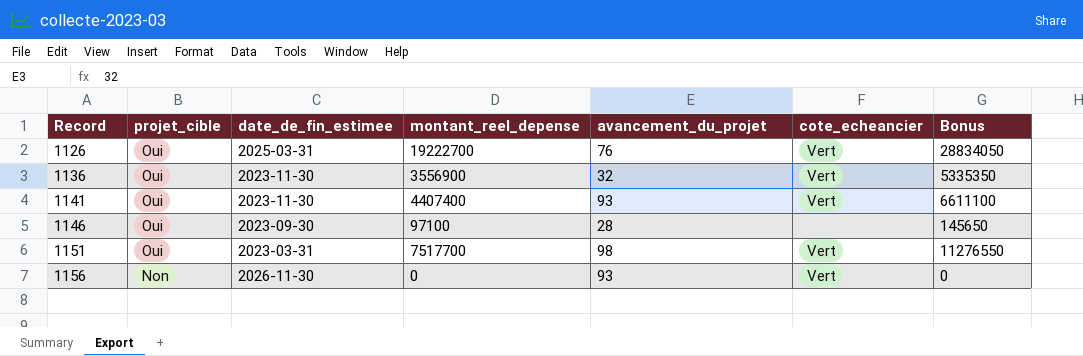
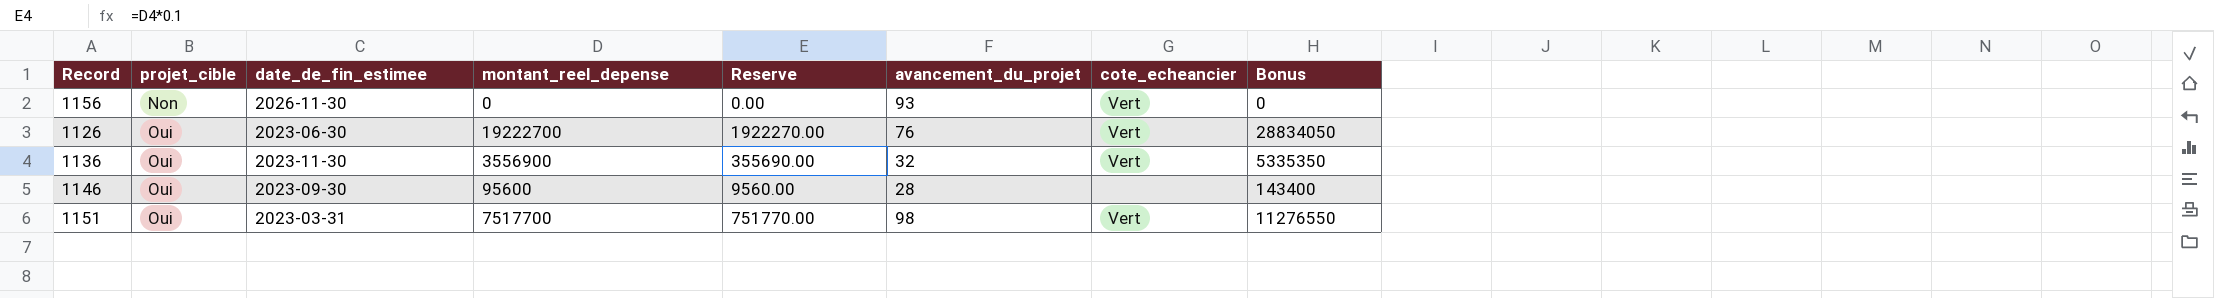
row order: Record ascending -> projet_cible ascending
column Reserve | formula: none -> [montant_reel_depense] * 0.1
row 1141: Oui | 2023-11-30 | 4407400 | 93 | Vert | 6611100 -> none
1126 | date_de_fin_estimee: 2025-03-31 -> 2023-06-30
1146 | montant_reel_depense: 97100 -> 95600
1146 | Bonus: 145650 -> 143400

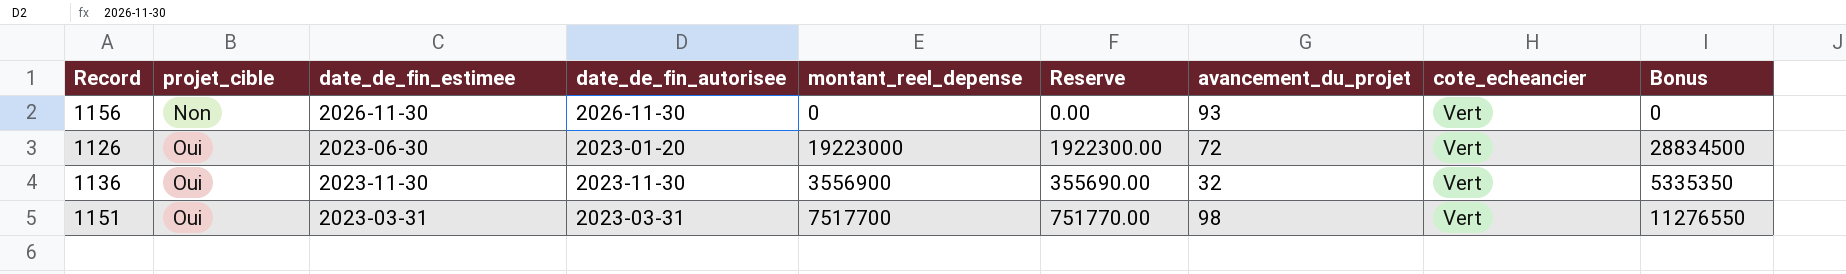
column date_de_fin_autorisee | position: none -> 4
row 1146: Oui | 2023-09-30 | 95600 | 9560.00 | 28 | none | 143400 -> none
1126 | montant_reel_depense: 19222700 -> 19223000
1126 | Reserve: 1922270.00 -> 1922300.00
1126 | avancement_du_projet: 76 -> 72
1126 | Bonus: 28834050 -> 28834500

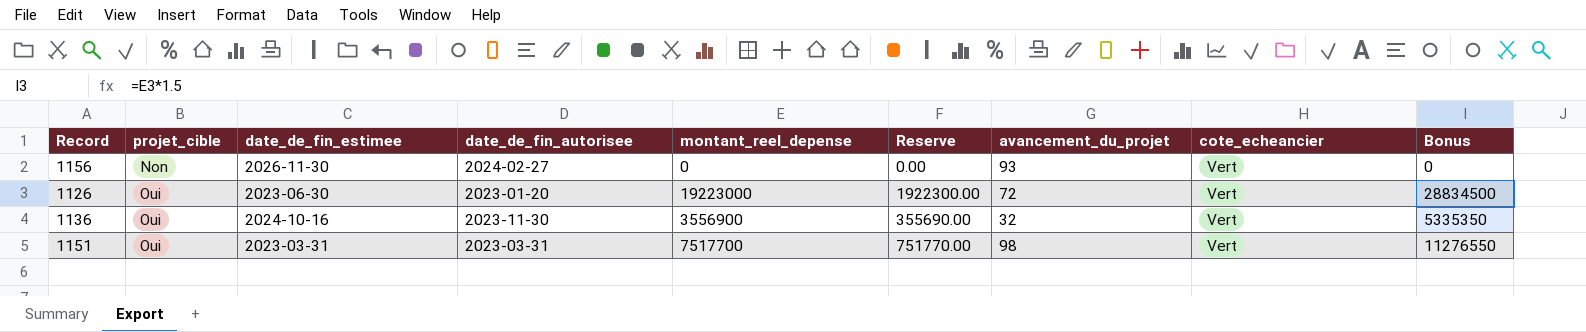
1156 | date_de_fin_autorisee: 2026-11-30 -> 2024-02-27
1136 | date_de_fin_estimee: 2023-11-30 -> 2024-10-16

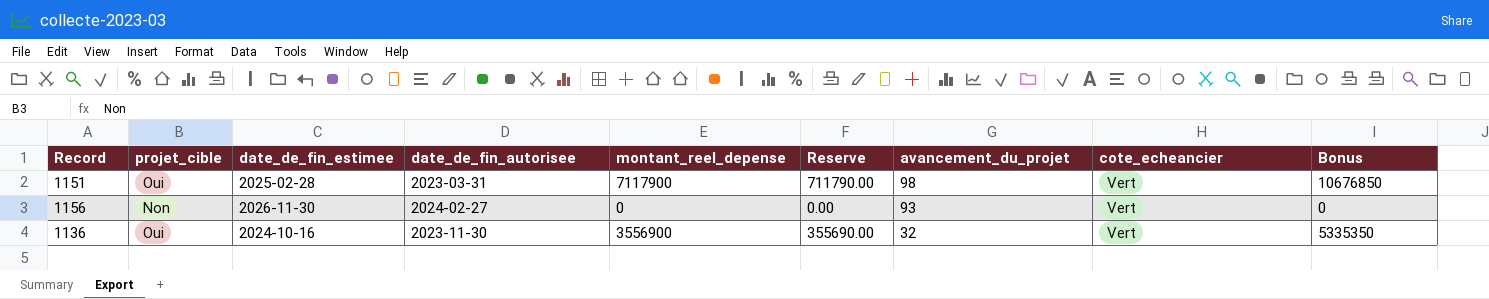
row order: projet_cible ascending -> avancement_du_projet descending
row 1126: Oui | 2023-06-30 | 2023-01-20 | 19223000 | 1922300.00 | 72 | Vert | 28834500 -> none
1151 | date_de_fin_estimee: 2023-03-31 -> 2025-02-28
1151 | montant_reel_depense: 7517700 -> 7117900
1151 | Reserve: 751770.00 -> 711790.00
1151 | Bonus: 11276550 -> 10676850

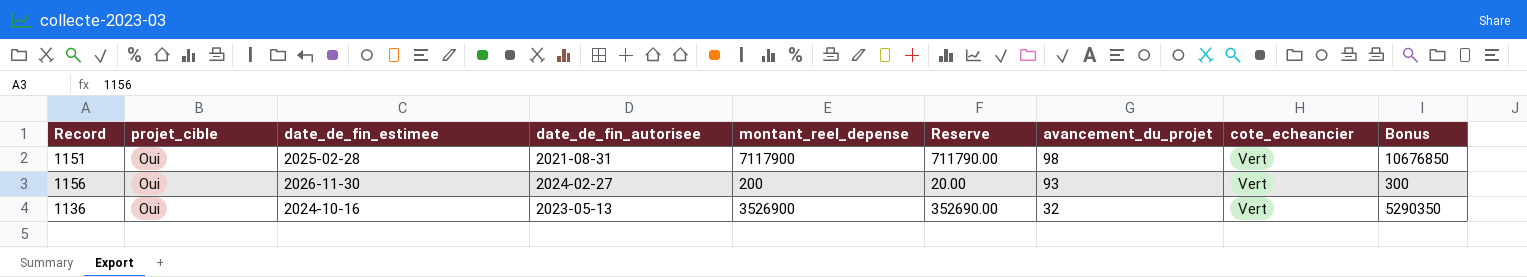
1151 | date_de_fin_autorisee: 2023-03-31 -> 2021-08-31
1156 | projet_cible: Non -> Oui
1156 | montant_reel_depense: 0 -> 200
1156 | Reserve: 0.00 -> 20.00
1156 | Bonus: 0 -> 300
1136 | date_de_fin_autorisee: 2023-11-30 -> 2023-05-13
1136 | montant_reel_depense: 3556900 -> 3526900
1136 | Reserve: 355690.00 -> 352690.00
1136 | Bonus: 5335350 -> 5290350

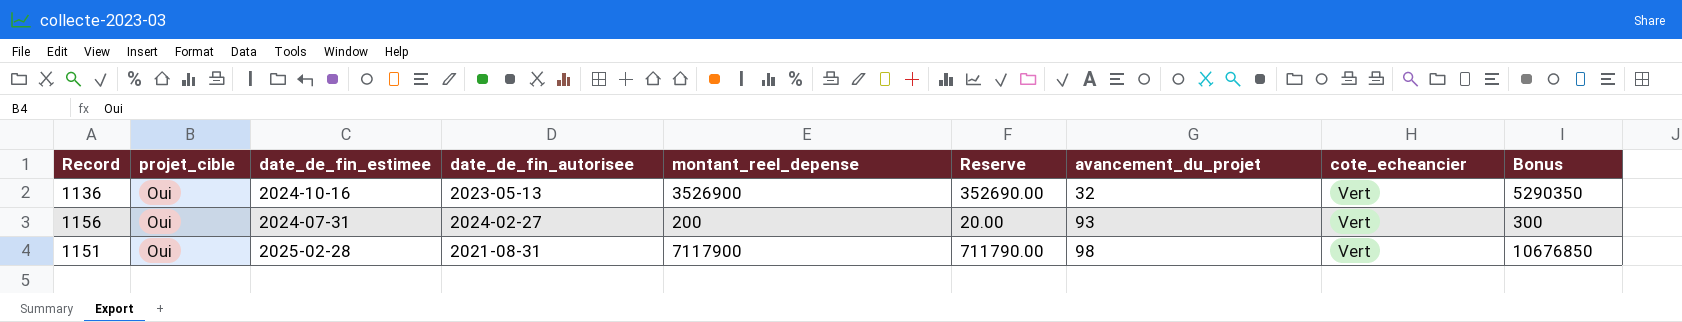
row order: avancement_du_projet descending -> avancement_du_projet ascending
1156 | date_de_fin_estimee: 2026-11-30 -> 2024-07-31

